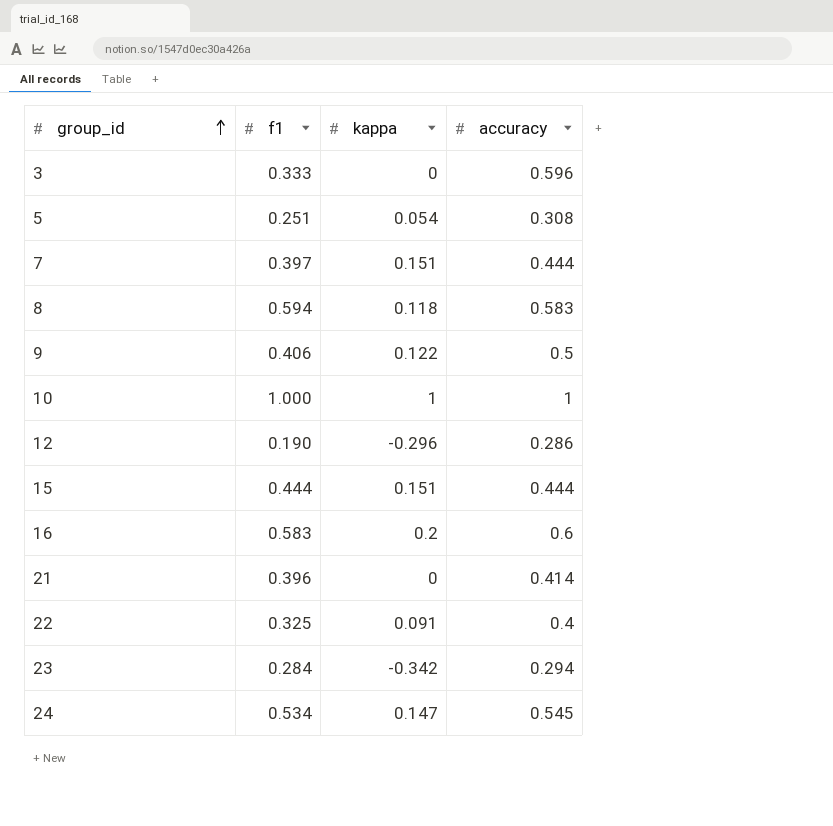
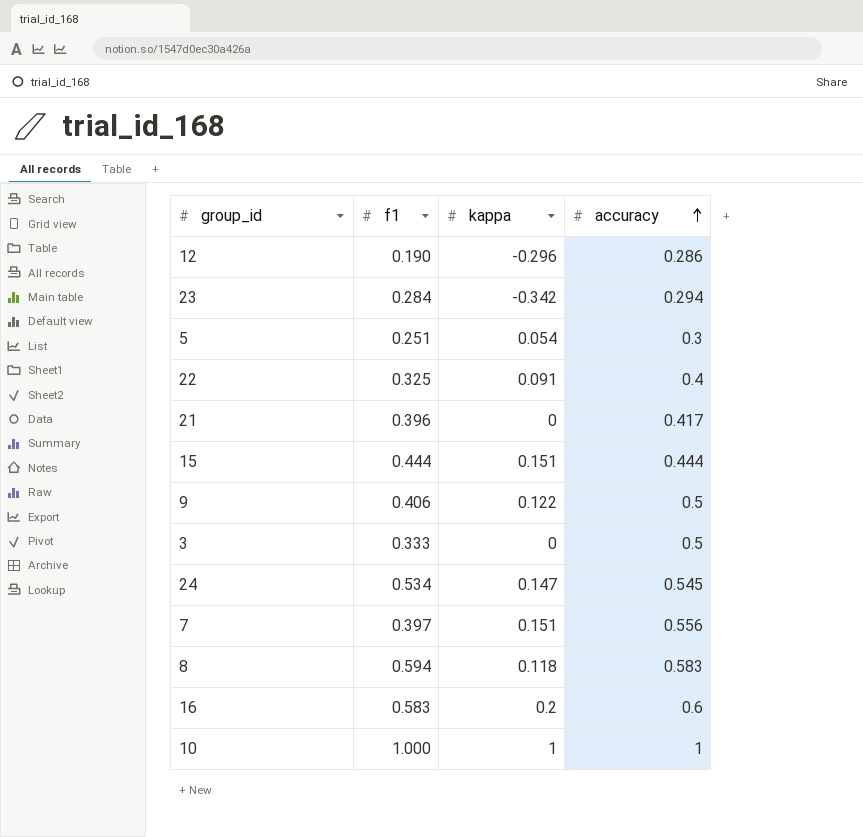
row order: group_id ascending -> accuracy ascending
5 | accuracy: 0.308 -> 0.3
21 | accuracy: 0.414 -> 0.417
3 | accuracy: 0.596 -> 0.5
7 | accuracy: 0.444 -> 0.556

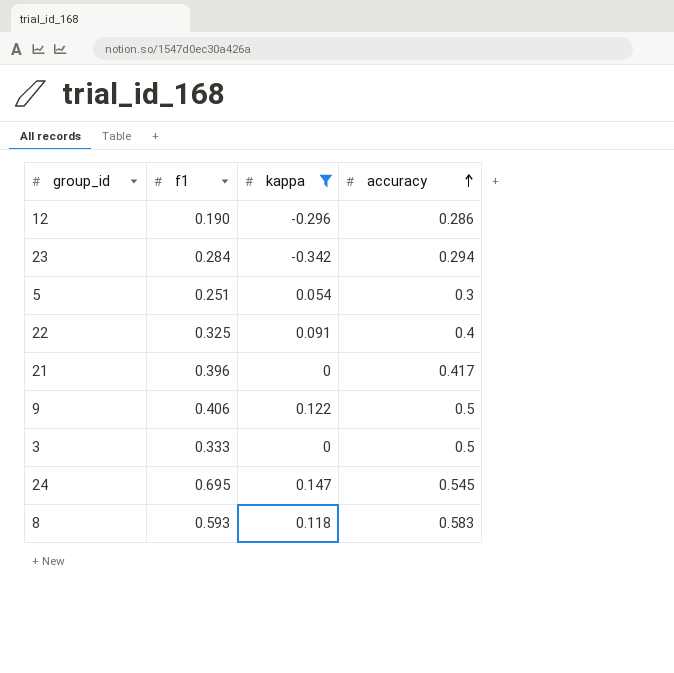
filter: none -> kappa <= 0.147
24 | f1: 0.534 -> 0.695
8 | f1: 0.594 -> 0.593

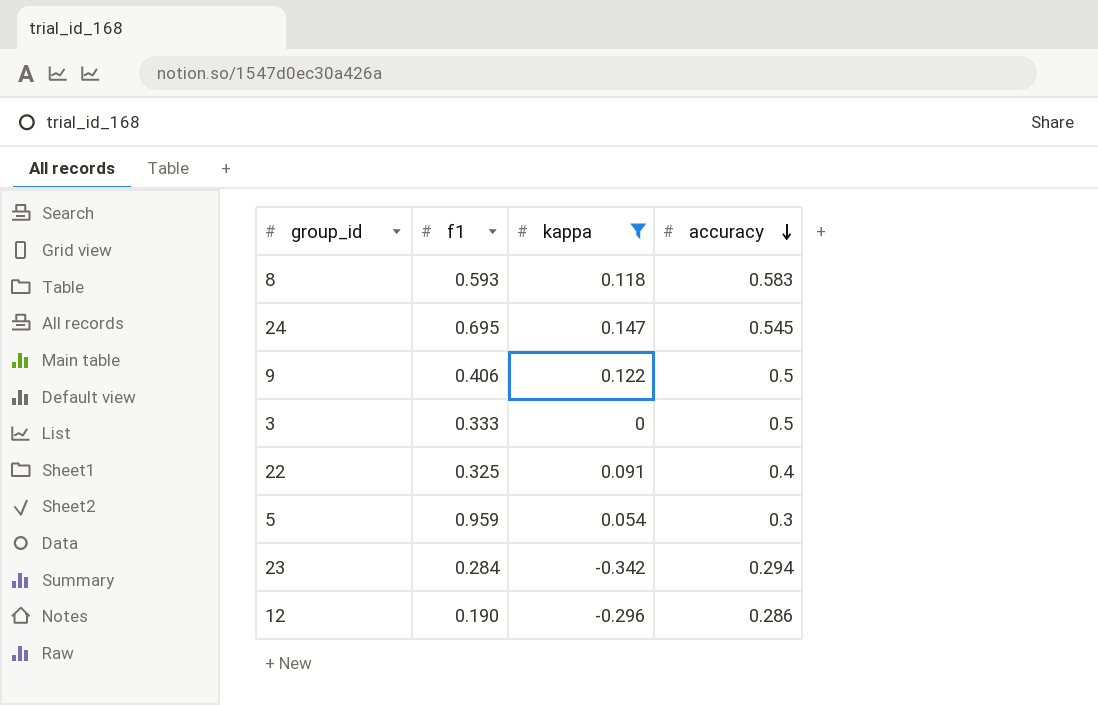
row order: accuracy ascending -> accuracy descending
row 21: 0.396 | 0 | 0.417 -> none
5 | f1: 0.251 -> 0.959

